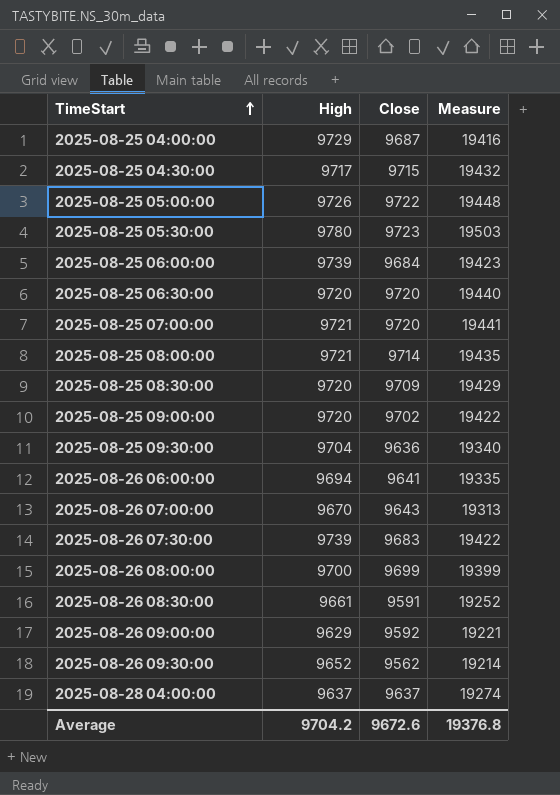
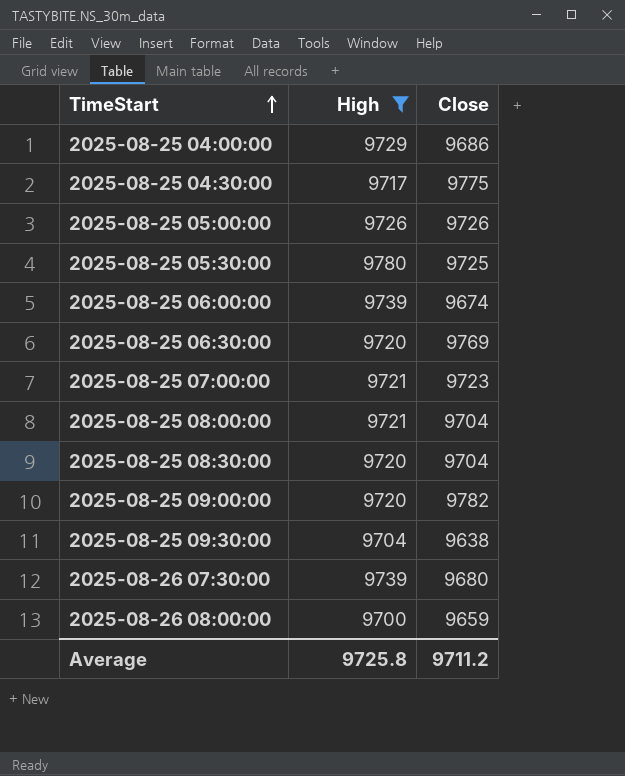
filter: none -> High >= 9700
column Measure | formula: [High] + [Close] -> none
2025-08-25 04:00:00 | Close: 9687 -> 9686
2025-08-25 04:30:00 | Close: 9715 -> 9775
2025-08-25 05:00:00 | Close: 9722 -> 9726
2025-08-25 05:30:00 | Close: 9723 -> 9725
2025-08-25 06:00:00 | Close: 9684 -> 9674
2025-08-25 06:30:00 | Close: 9720 -> 9769
2025-08-25 07:00:00 | Close: 9720 -> 9723
2025-08-25 08:00:00 | Close: 9714 -> 9704
2025-08-25 08:30:00 | Close: 9709 -> 9704
2025-08-25 09:00:00 | Close: 9702 -> 9782
2025-08-25 09:30:00 | Close: 9636 -> 9638
2025-08-26 07:30:00 | Close: 9683 -> 9680
2025-08-26 08:00:00 | Close: 9699 -> 9659
Average | High: 9704.2 -> 9725.8
Average | Close: 9672.6 -> 9711.2

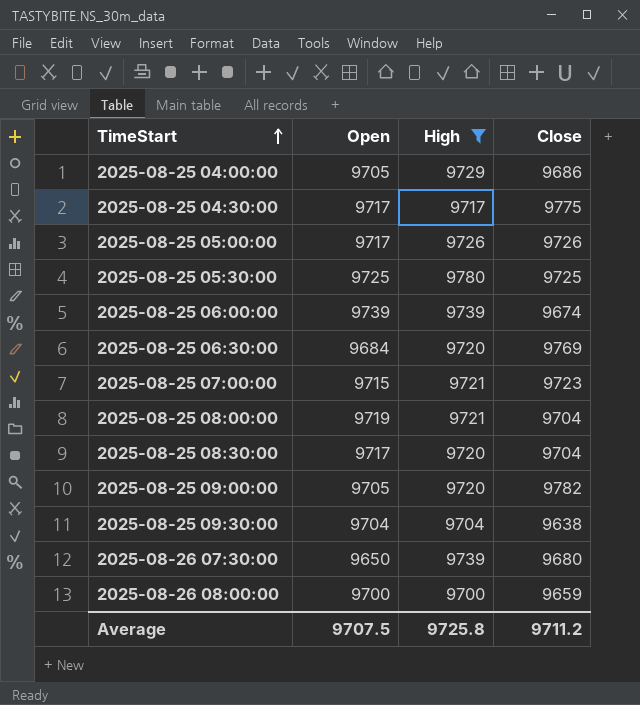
column Open | position: none -> 2

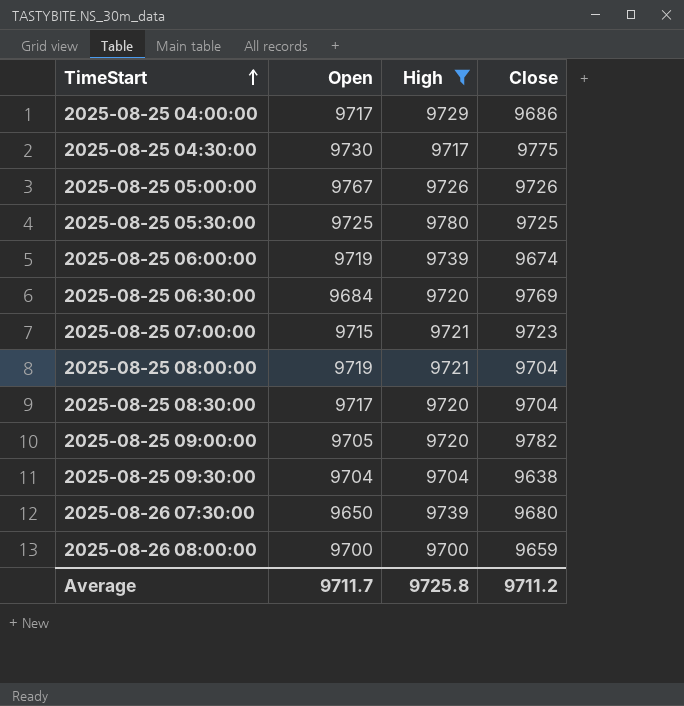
2025-08-25 04:00:00 | Open: 9705 -> 9717
2025-08-25 04:30:00 | Open: 9717 -> 9730
2025-08-25 05:00:00 | Open: 9717 -> 9767
2025-08-25 06:00:00 | Open: 9739 -> 9719
Average | Open: 9707.5 -> 9711.7

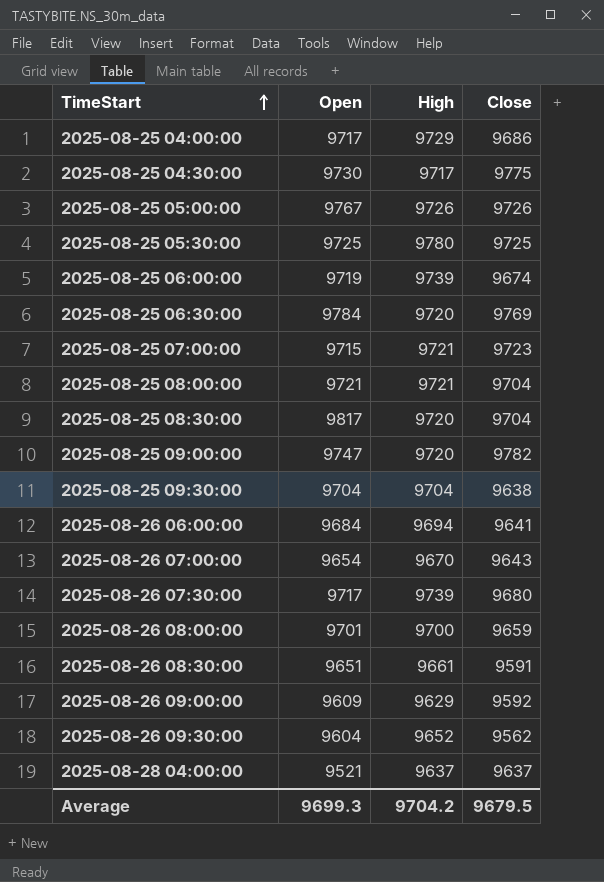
filter: High >= 9700 -> none
2025-08-25 06:30:00 | Open: 9684 -> 9784
2025-08-25 08:00:00 | Open: 9719 -> 9721
2025-08-25 08:30:00 | Open: 9717 -> 9817
2025-08-25 09:00:00 | Open: 9705 -> 9747
2025-08-26 07:30:00 | Open: 9650 -> 9717
2025-08-26 08:00:00 | Open: 9700 -> 9701
Average | Open: 9711.7 -> 9699.3
Average | High: 9725.8 -> 9704.2
Average | Close: 9711.2 -> 9679.5

